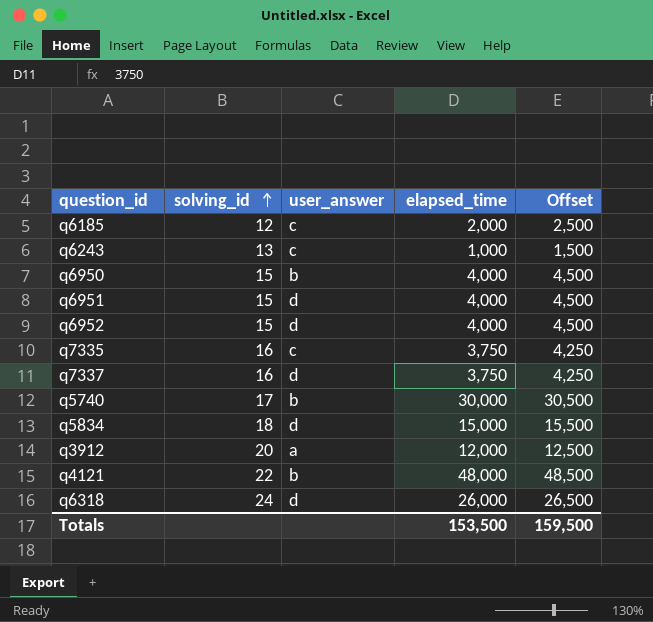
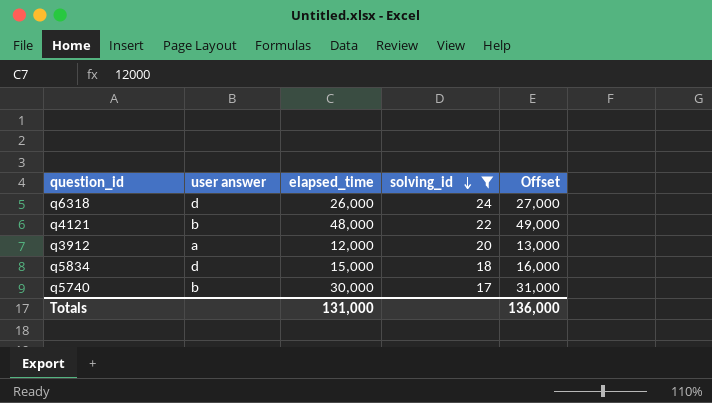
filter: none -> solving_id >= 17
row order: solving_id ascending -> solving_id descending
column name: user_answer -> user answer
column solving_id | position: 2 -> 4
column Offset | formula: [elapsed_time] + 500 -> [elapsed_time] + 1000
Totals | elapsed_time: 153,500 -> 131,000
Totals | Offset: 159,500 -> 136,000

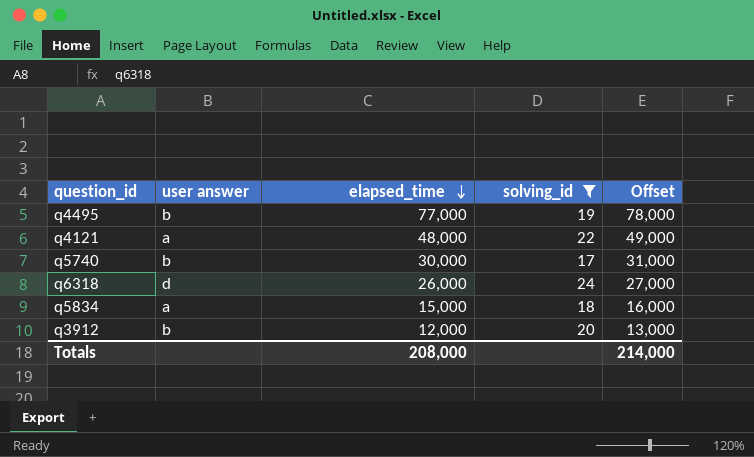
row order: solving_id descending -> elapsed_time descending
row q4495: none -> b | 77,000 | 19 | 78,000
q4121 | user answer: b -> a
q5834 | user answer: d -> a
q3912 | user answer: a -> b
Totals | elapsed_time: 131,000 -> 208,000
Totals | Offset: 136,000 -> 214,000

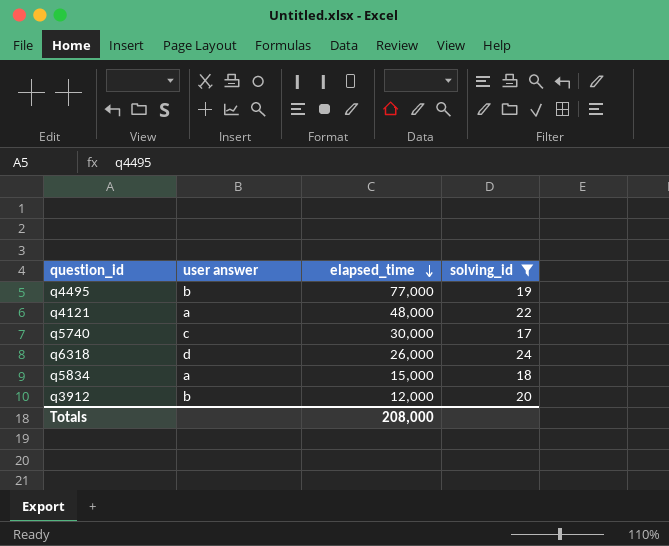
column Offset | formula: [elapsed_time] + 1000 -> none
q5740 | user answer: b -> c

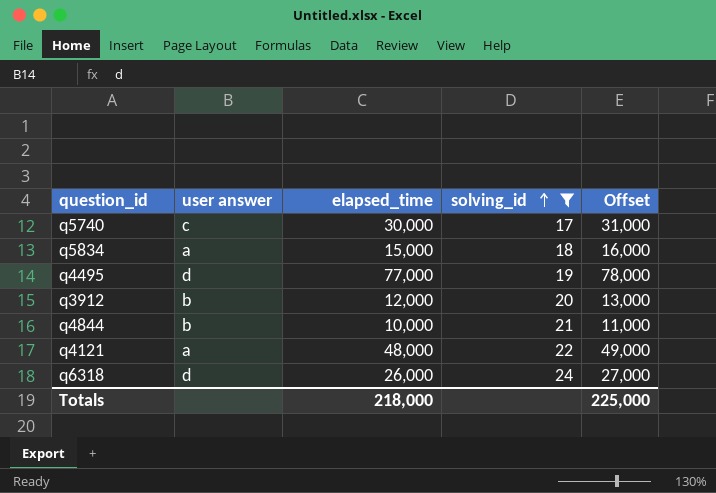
row order: elapsed_time descending -> solving_id ascending
column Offset | formula: none -> [elapsed_time] + 1000
q4495 | user answer: b -> d
row q4844: none -> b | 10,000 | 21 | 11,000
Totals | elapsed_time: 208,000 -> 218,000

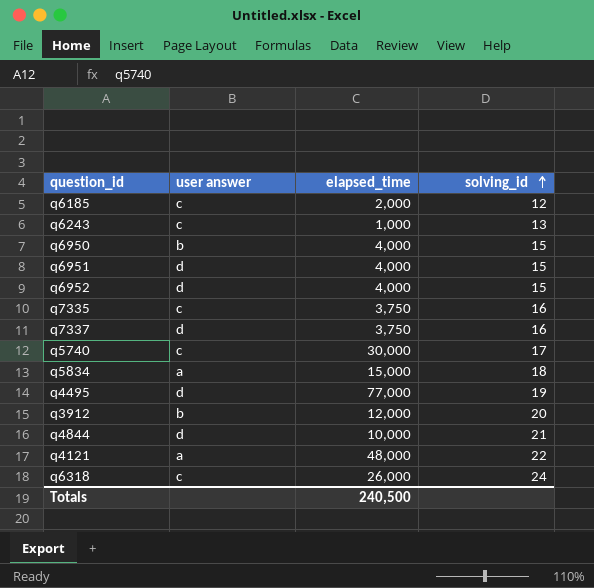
filter: solving_id >= 17 -> none
column Offset | formula: [elapsed_time] + 1000 -> none
q4844 | user answer: b -> d
q6318 | user answer: d -> c
Totals | elapsed_time: 218,000 -> 240,500

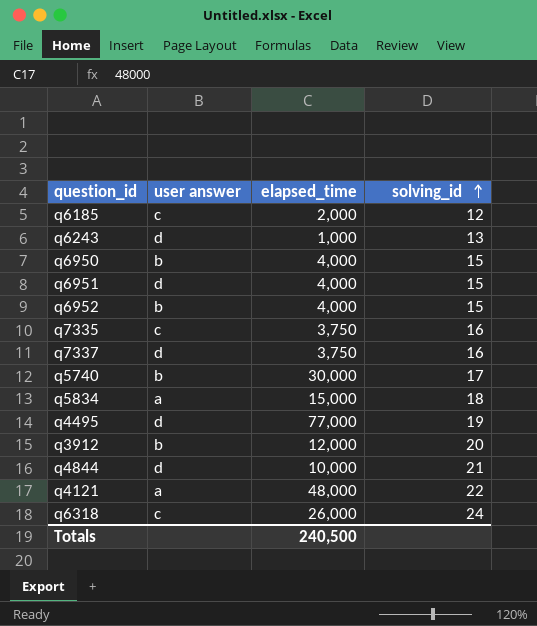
q6243 | user answer: c -> d
q6952 | user answer: d -> b
q5740 | user answer: c -> b

